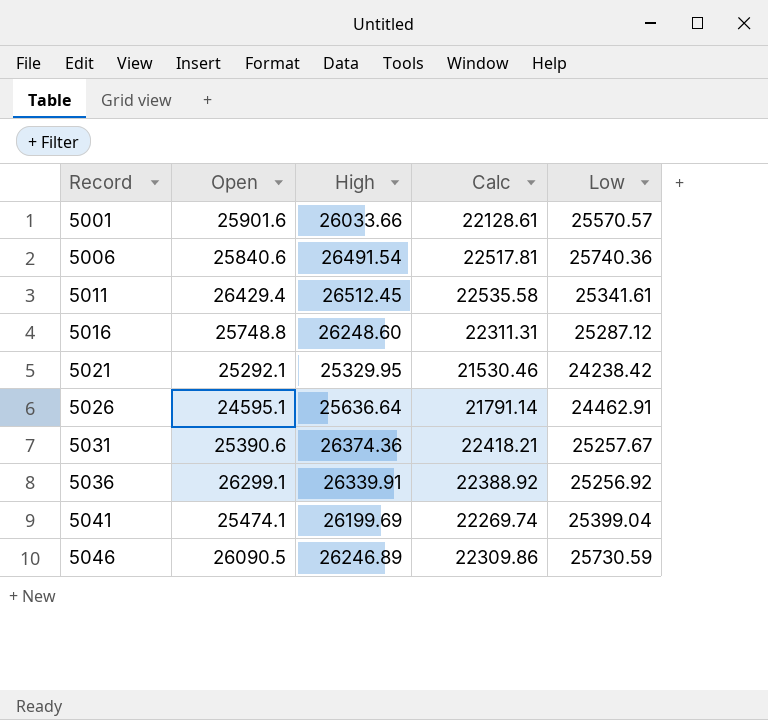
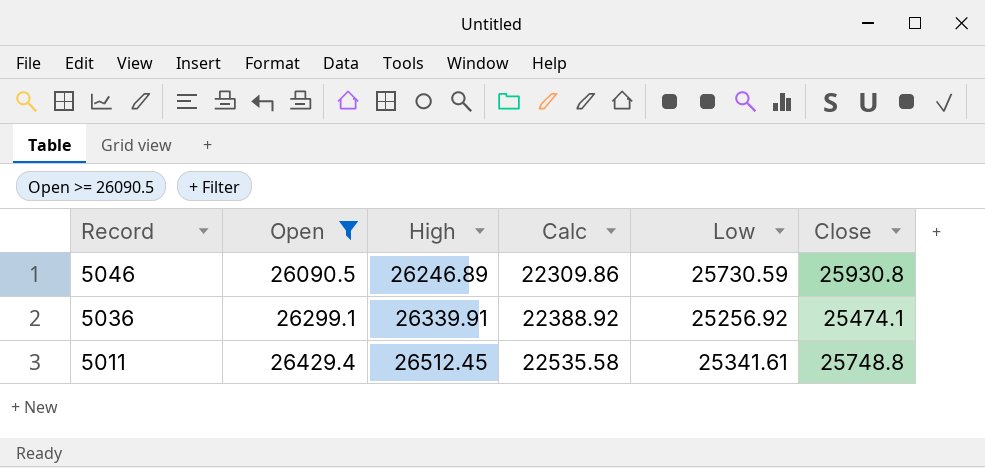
filter: none -> Open >= 26090.5
row order: Record ascending -> Record descending
column Close | position: none -> 6

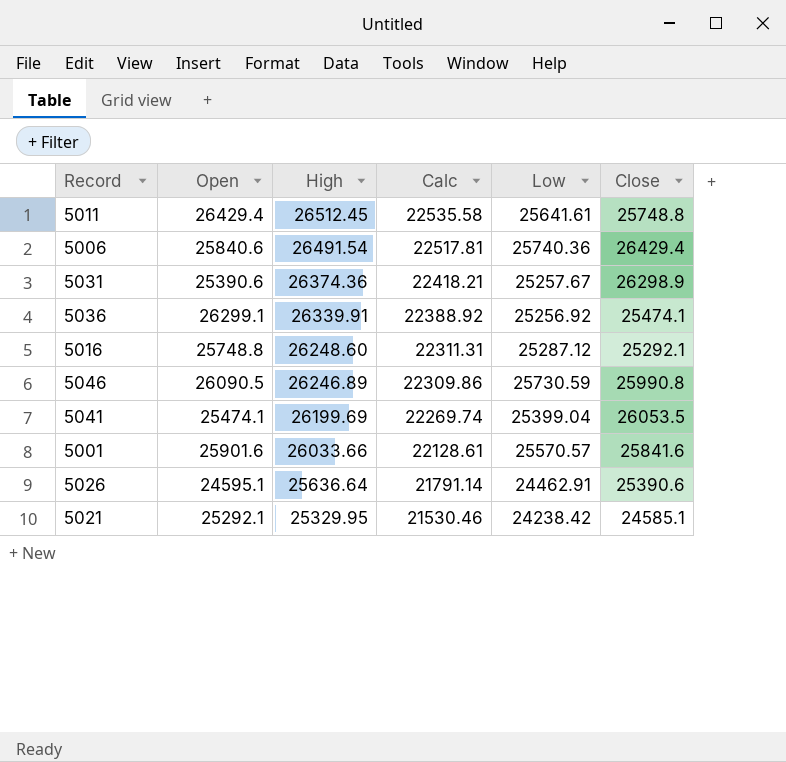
filter: Open >= 26090.5 -> none
row order: Record descending -> High descending
5011 | Low: 25341.61 -> 25641.61
5046 | Close: 25930.8 -> 25990.8

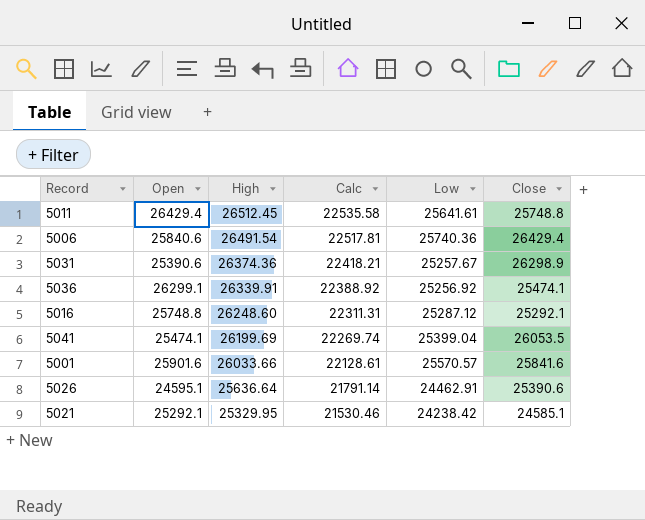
row 5046: 26090.5 | 26246.89 | 22309.86 | 25730.59 | 25990.8 -> none

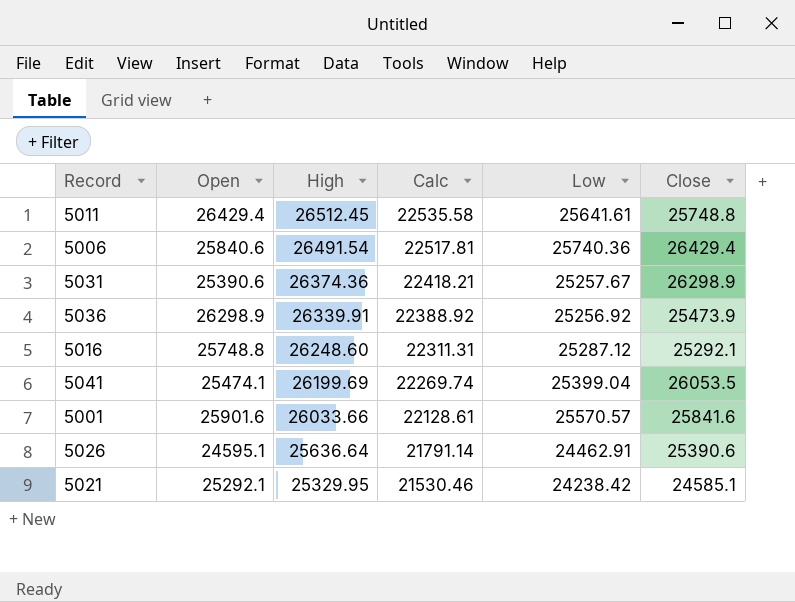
5036 | Open: 26299.1 -> 26298.9
5036 | Close: 25474.1 -> 25473.9

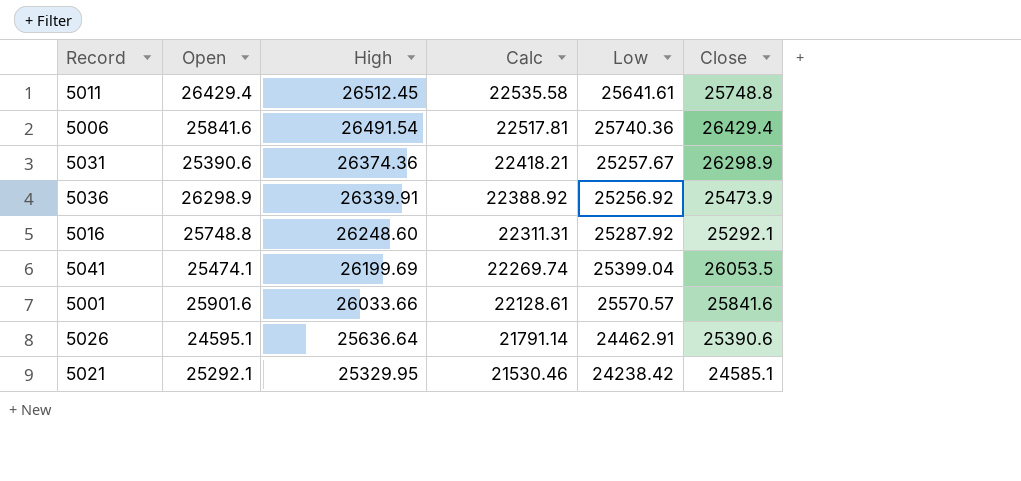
5006 | Open: 25840.6 -> 25841.6
5016 | Low: 25287.12 -> 25287.92

